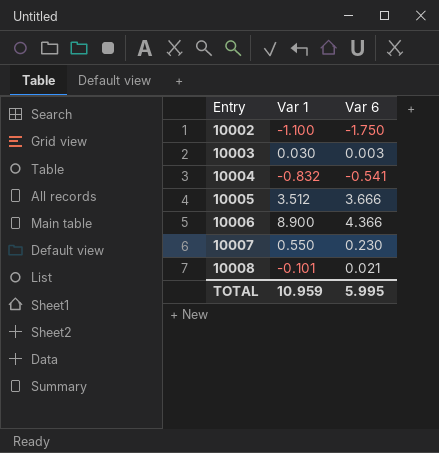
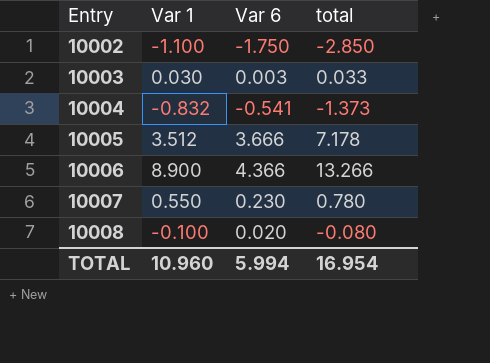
column total | formula: none -> [Var 1] + [Var 6]
10008 | Var 1: -0.101 -> -0.100
10008 | Var 6: 0.021 -> 0.020
TOTAL | Var 1: 10.959 -> 10.960
TOTAL | Var 6: 5.995 -> 5.994

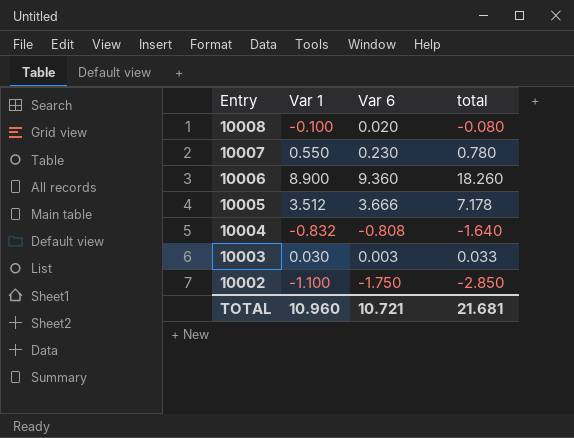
row order: Entry ascending -> Entry descending
10006 | Var 6: 4.366 -> 9.360
10006 | total: 13.266 -> 18.260
10004 | Var 6: -0.541 -> -0.808
10004 | total: -1.373 -> -1.640
TOTAL | Var 6: 5.994 -> 10.721
TOTAL | total: 16.954 -> 21.681

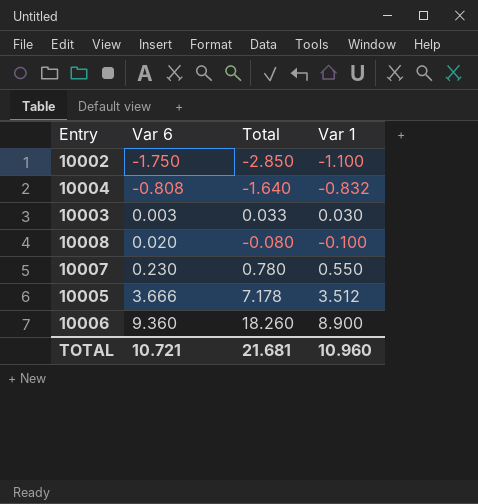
row order: Entry descending -> Var 6 ascending
column name: total -> Total
column Var 1 | position: 2 -> 4

